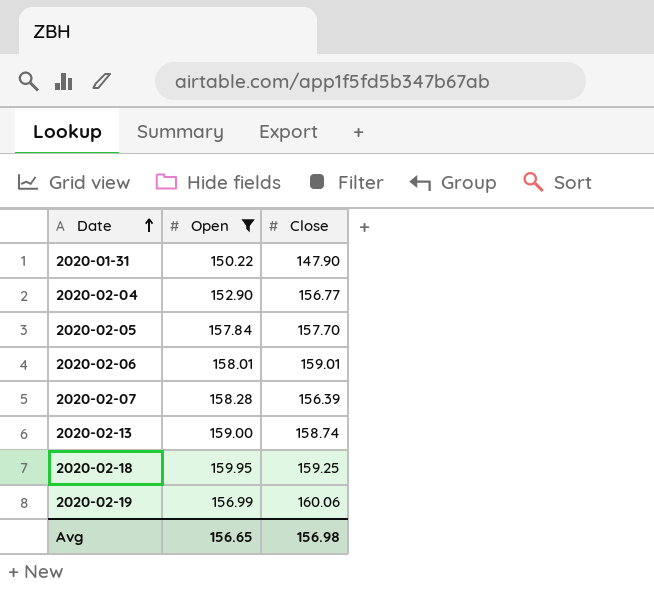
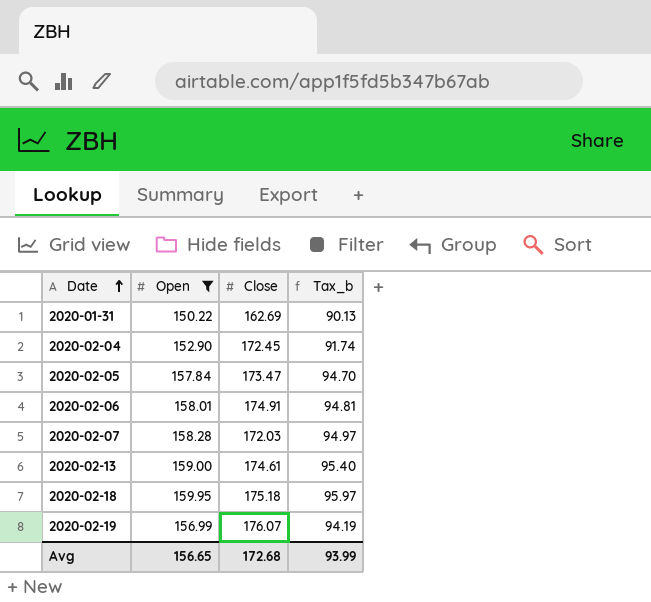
column Tax_b | formula: none -> [Open] * 0.6
2020-01-31 | Close: 147.90 -> 162.69
2020-02-04 | Close: 156.77 -> 172.45
2020-02-05 | Close: 157.70 -> 173.47
2020-02-06 | Close: 159.01 -> 174.91
2020-02-07 | Close: 156.39 -> 172.03
2020-02-13 | Close: 158.74 -> 174.61
2020-02-18 | Close: 159.25 -> 175.18
2020-02-19 | Close: 160.06 -> 176.07
Avg | Close: 156.98 -> 172.68

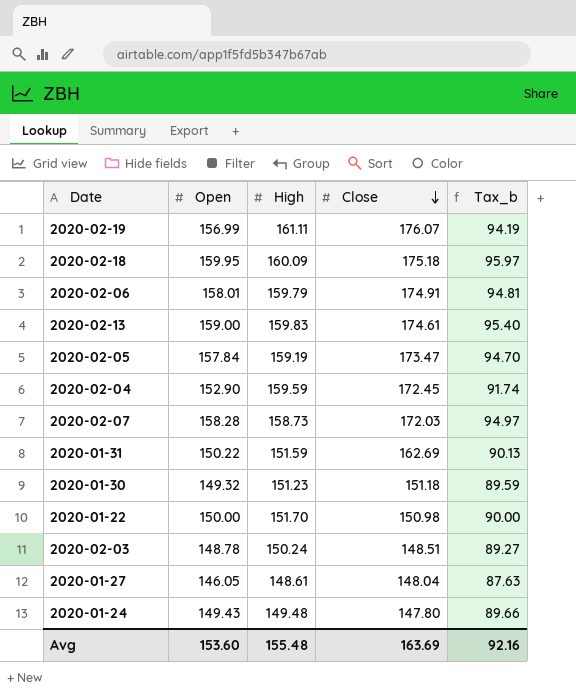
filter: Open >= 150.22 -> none
row order: Date ascending -> Close descending
column High | position: none -> 3
Avg | Open: 156.65 -> 153.60
Avg | Close: 172.68 -> 163.69
Avg | Tax_b: 93.99 -> 92.16

